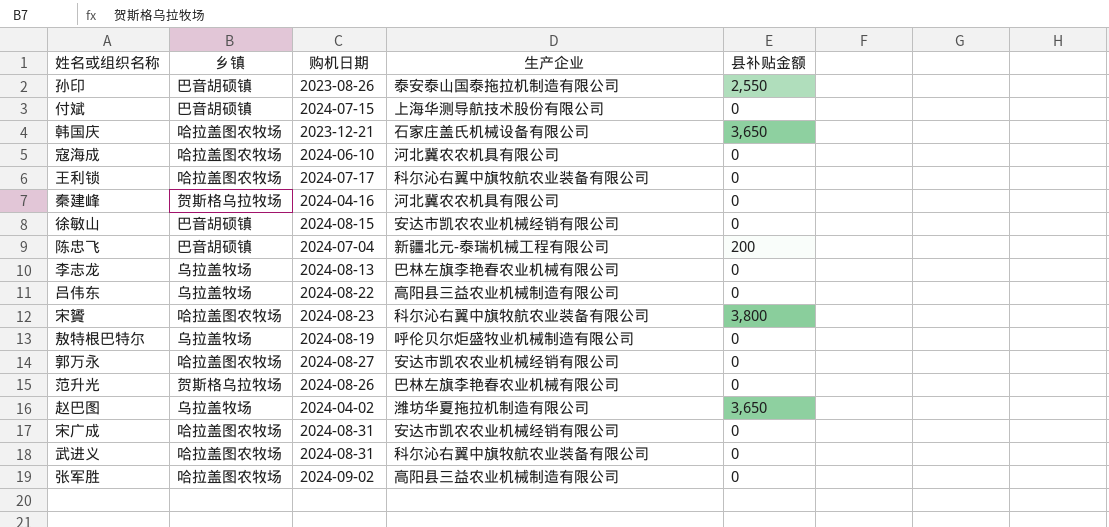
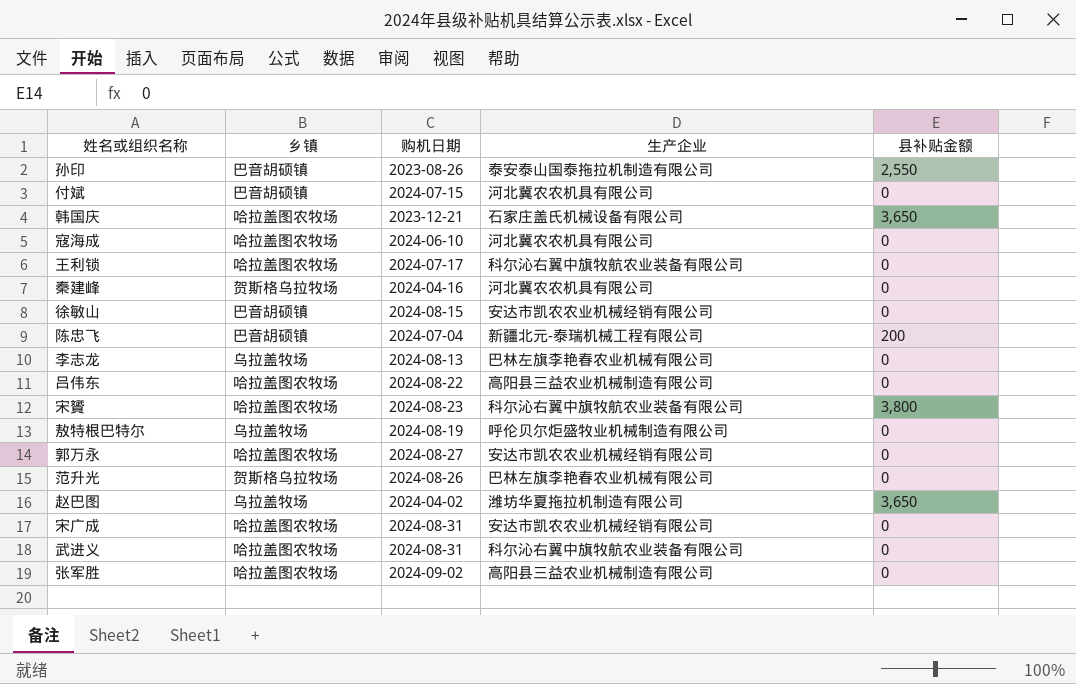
付斌 | 生产企业: 上海华测导航技术股份有限公司 -> 河北冀农农机具有限公司
吕伟东 | 乡镇: 乌拉盖牧场 -> 哈拉盖图农牧场

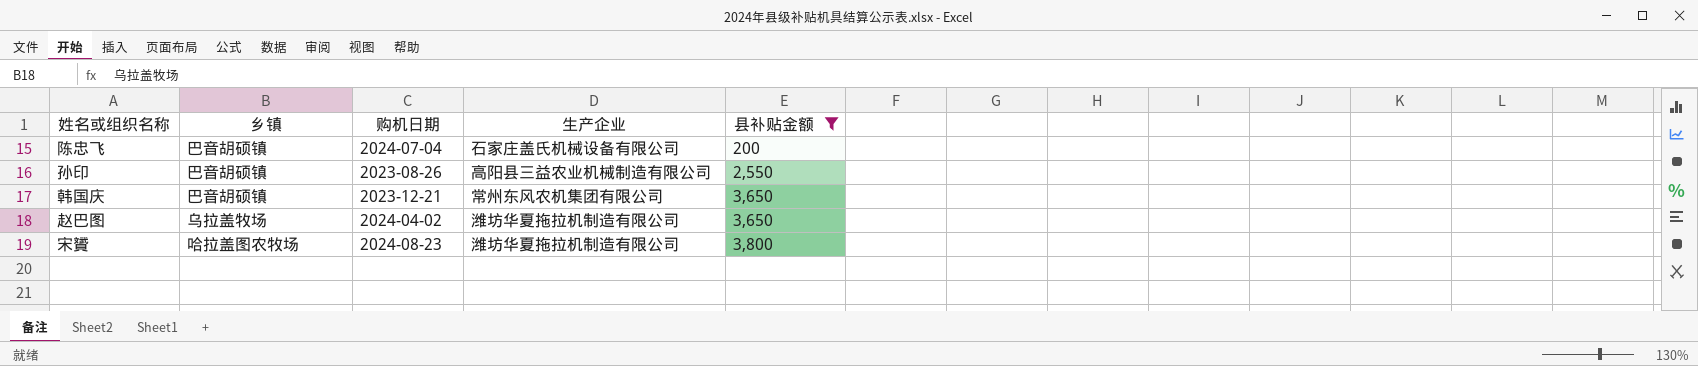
filter: none -> 县补贴金额 != 0
row order: none -> 县补贴金额 ascending
陈忠飞 | 生产企业: 新疆北元-泰瑞机械工程有限公司 -> 石家庄盖氏机械设备有限公司
孙印 | 生产企业: 泰安泰山国泰拖拉机制造有限公司 -> 高阳县三益农业机械制造有限公司
韩国庆 | 乡镇: 哈拉盖图农牧场 -> 巴音胡硕镇
韩国庆 | 生产企业: 石家庄盖氏机械设备有限公司 -> 常州东风农机集团有限公司
宋贇 | 生产企业: 科尔沁右翼中旗牧航农业装备有限公司 -> 潍坊华夏拖拉机制造有限公司

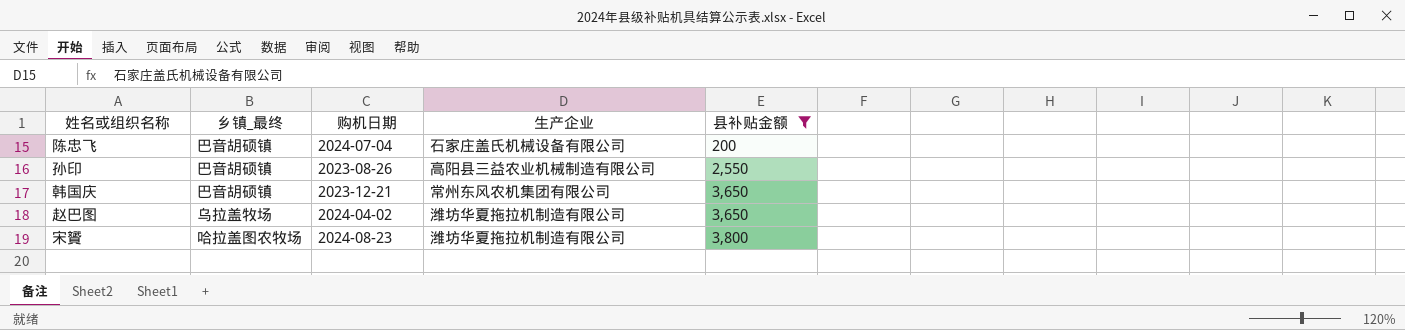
column name: 乡镇 -> 乡镇_最终

